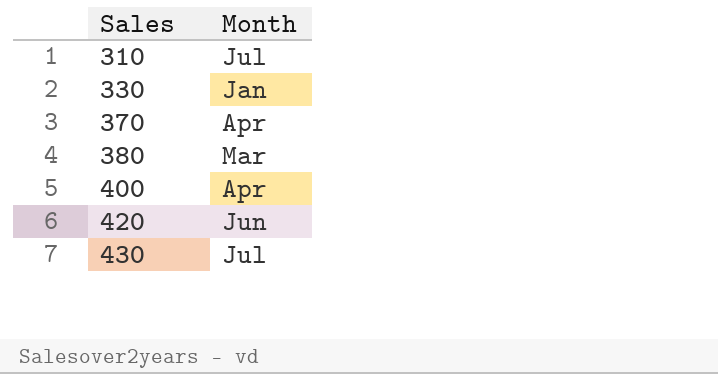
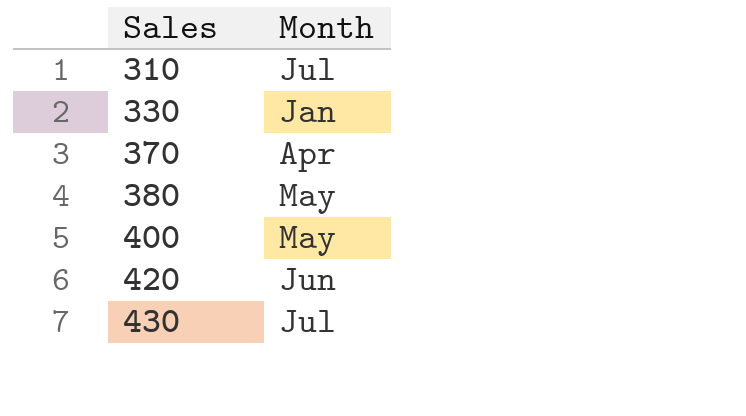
380 | Month: Mar -> May
400 | Month: Apr -> May

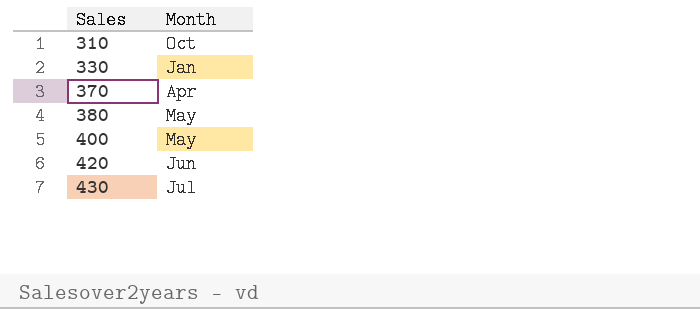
310 | Month: Jul -> Oct

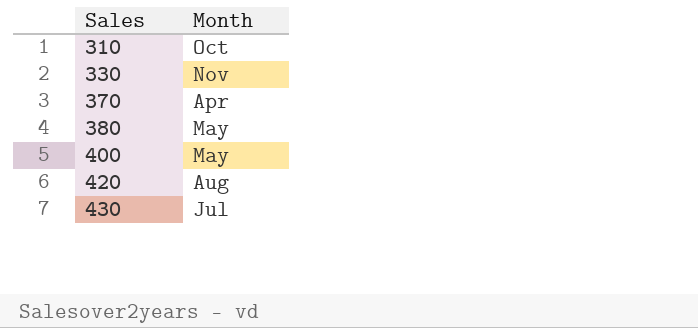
330 | Month: Jan -> Nov
420 | Month: Jun -> Aug

